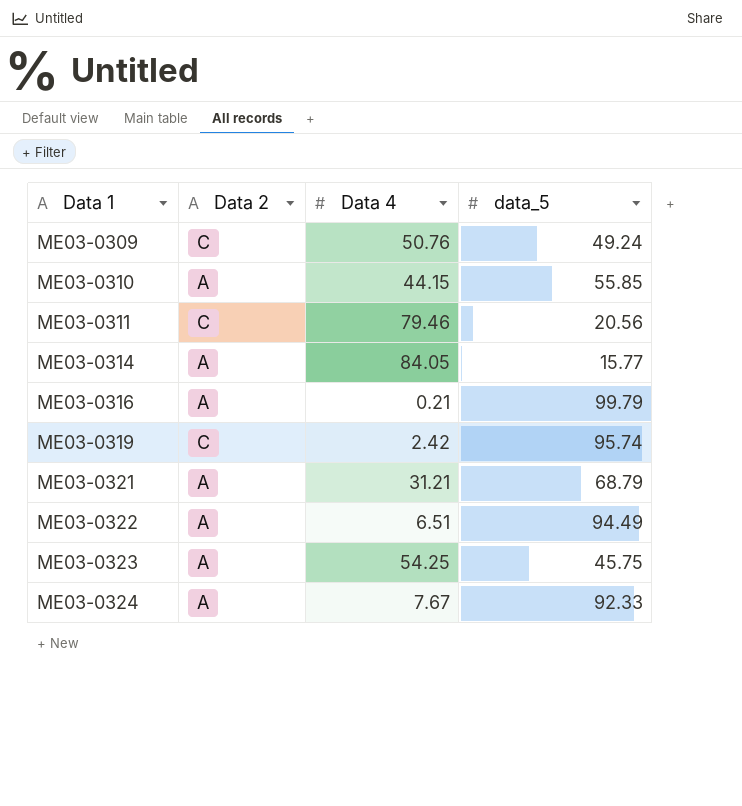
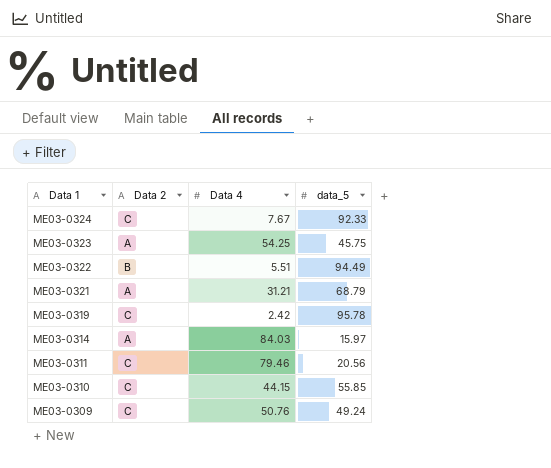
row order: Data 1 ascending -> Data 1 descending
row ME03-0316: A | 0.21 | 99.79 -> none
ME03-0324 | Data 2: A -> C
ME03-0322 | Data 2: A -> B
ME03-0322 | Data 4: 6.51 -> 5.51
ME03-0319 | data_5: 95.74 -> 95.78
ME03-0314 | Data 4: 84.05 -> 84.03
ME03-0314 | data_5: 15.77 -> 15.97
ME03-0310 | Data 2: A -> C

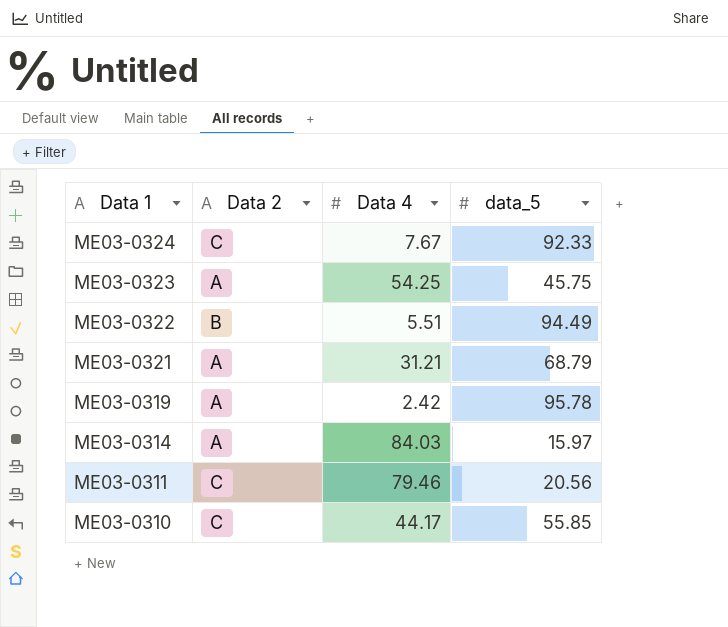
row ME03-0309: C | 50.76 | 49.24 -> none
ME03-0319 | Data 2: C -> A
ME03-0310 | Data 4: 44.15 -> 44.17

